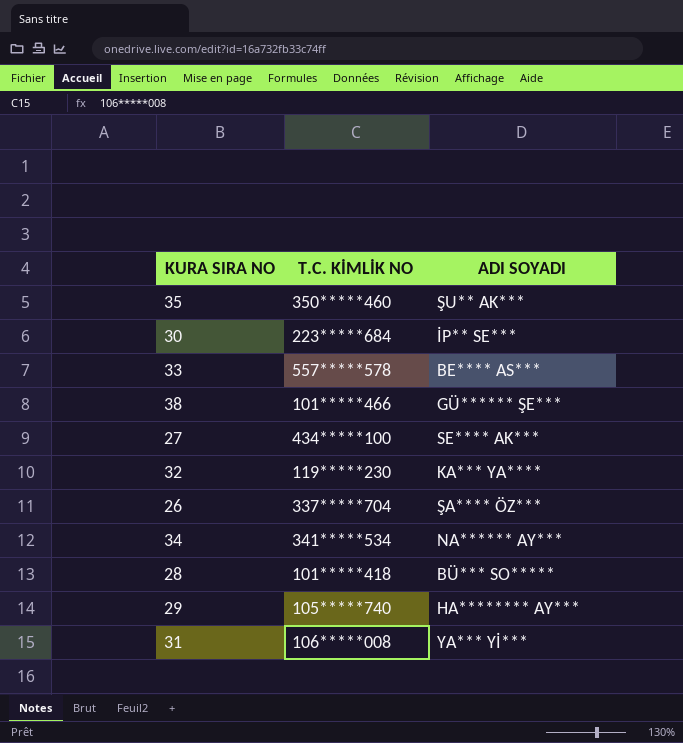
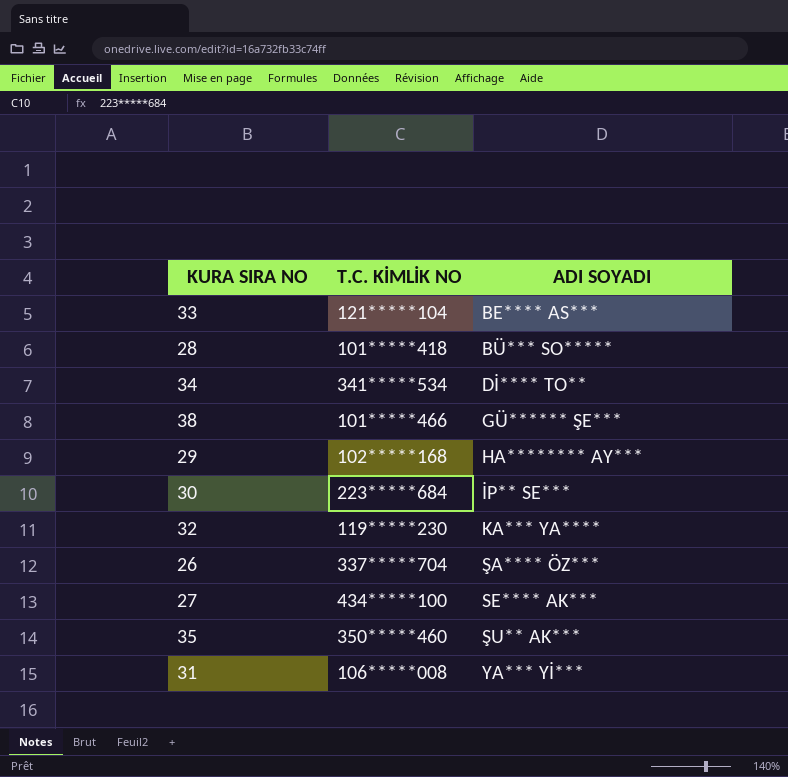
row order: none -> ADI SOYADI ascending
33 | T.C. KİMLİK NO: 557*****578 -> 121*****104
34 | ADI SOYADI: NA****** AY*** -> Dİ**** TO**
29 | T.C. KİMLİK NO: 105*****740 -> 102*****168

